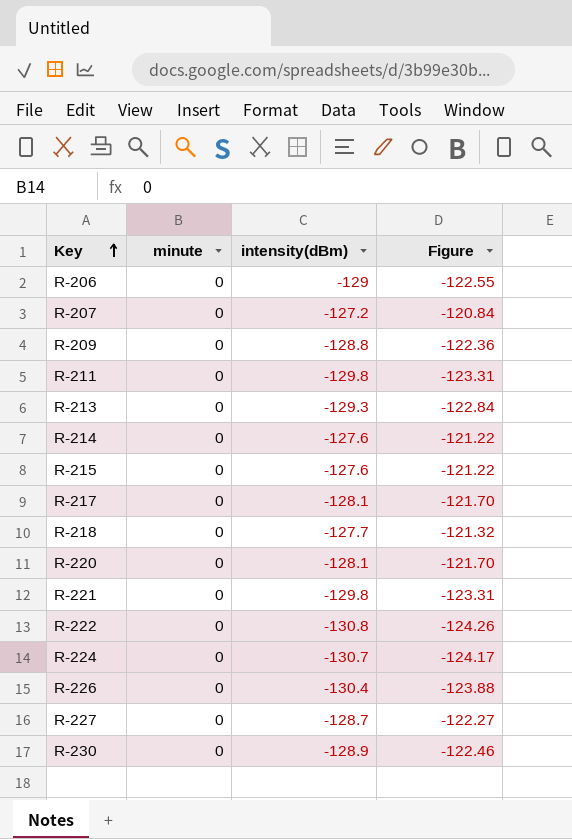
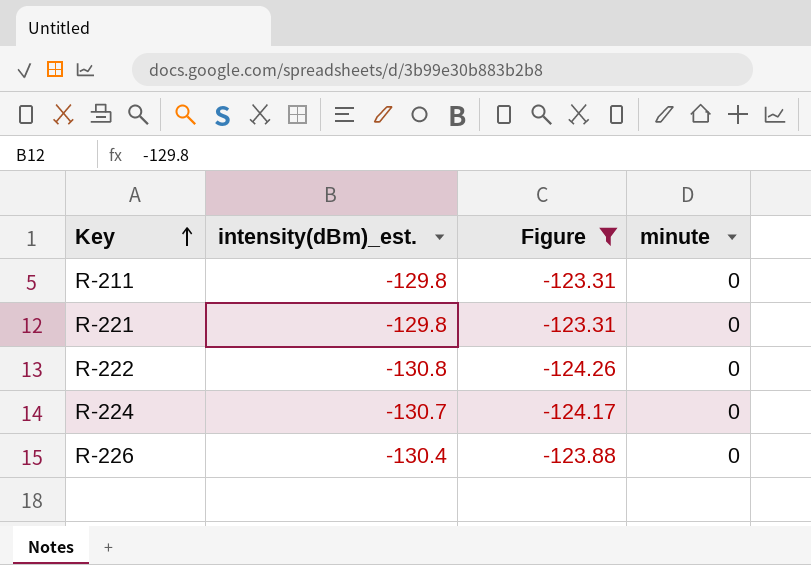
filter: none -> Figure <= -123.31
column name: intensity(dBm) -> intensity(dBm)_est.
column minute | position: 2 -> 4

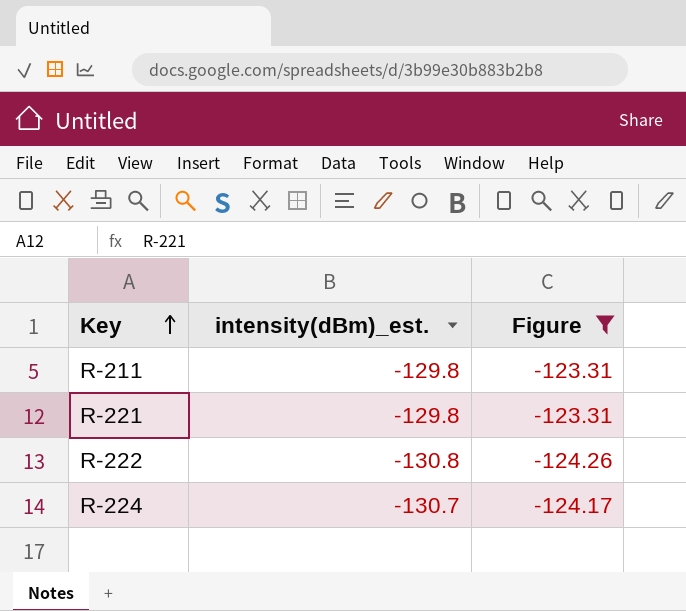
column minute | position: 4 -> none
row R-226: -130.4 | -123.88 | 0 -> none

